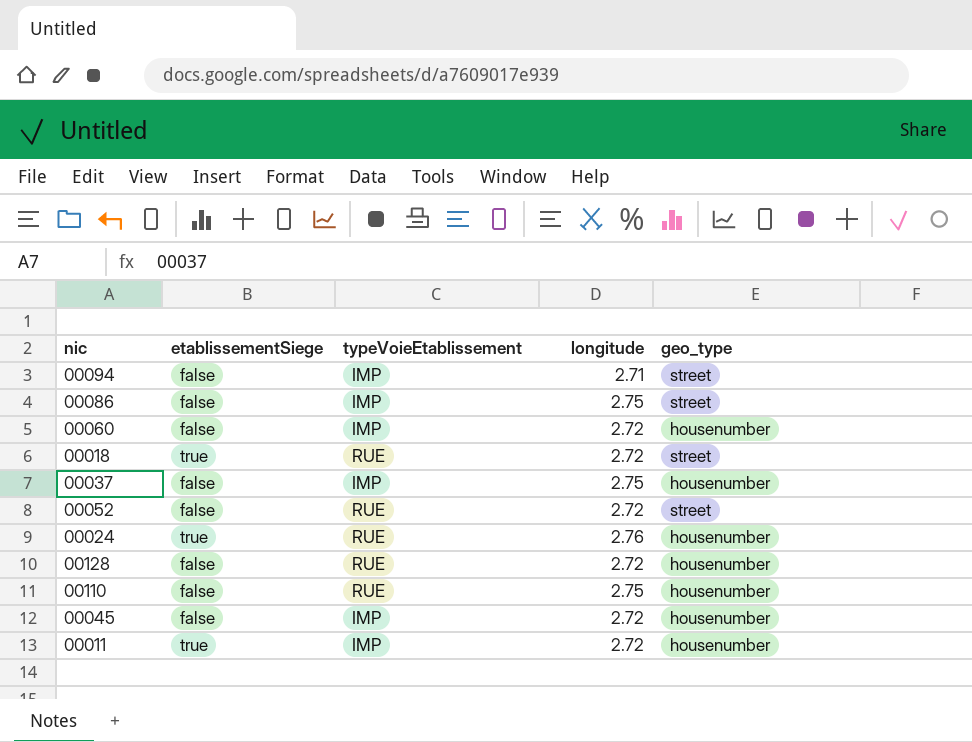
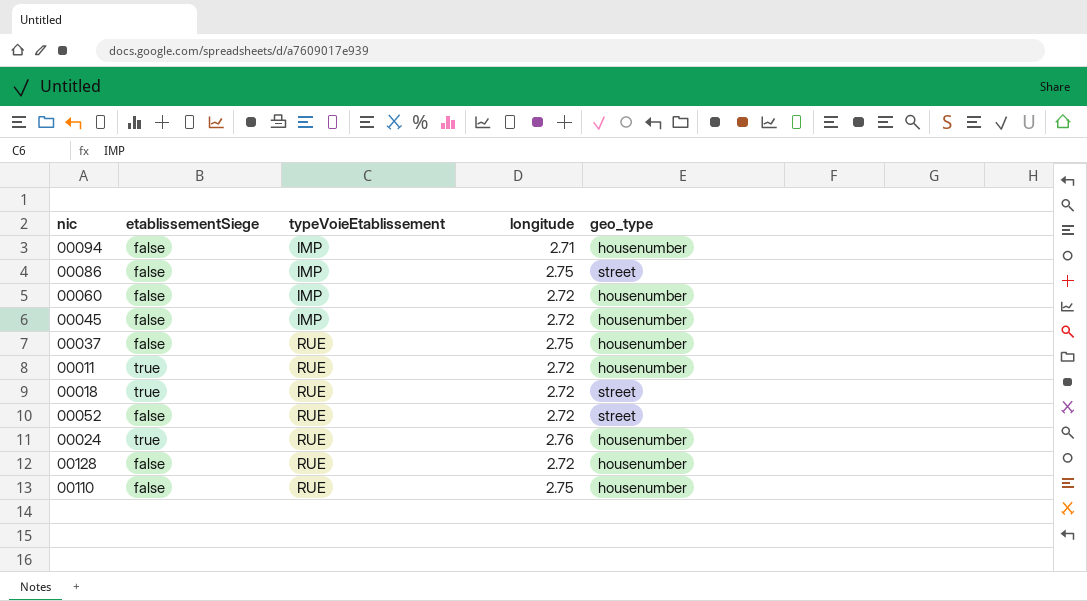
row order: none -> typeVoieEtablissement ascending
00094 | geo_type: street -> housenumber
00037 | typeVoieEtablissement: IMP -> RUE
00011 | typeVoieEtablissement: IMP -> RUE

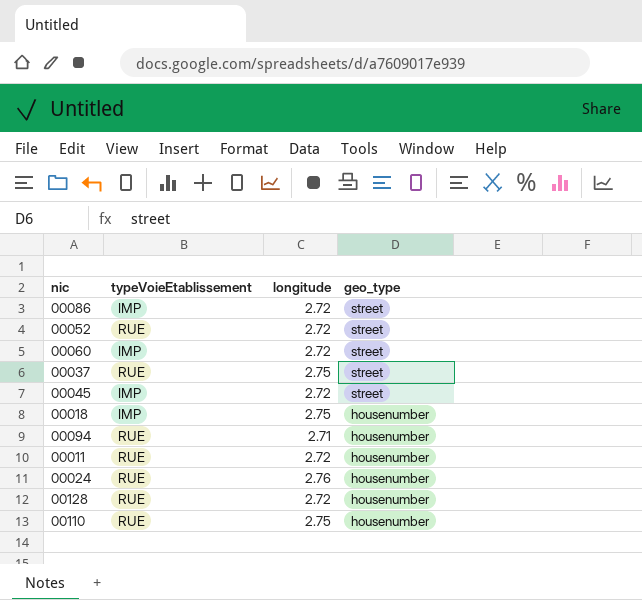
row order: typeVoieEtablissement ascending -> geo_type descending
column etablissementSiege | position: 2 -> none
00086 | longitude: 2.75 -> 2.72
00060 | geo_type: housenumber -> street
00037 | geo_type: housenumber -> street
00045 | geo_type: housenumber -> street
00018 | typeVoieEtablissement: RUE -> IMP
00018 | longitude: 2.72 -> 2.75
00018 | geo_type: street -> housenumber
00094 | typeVoieEtablissement: IMP -> RUE

